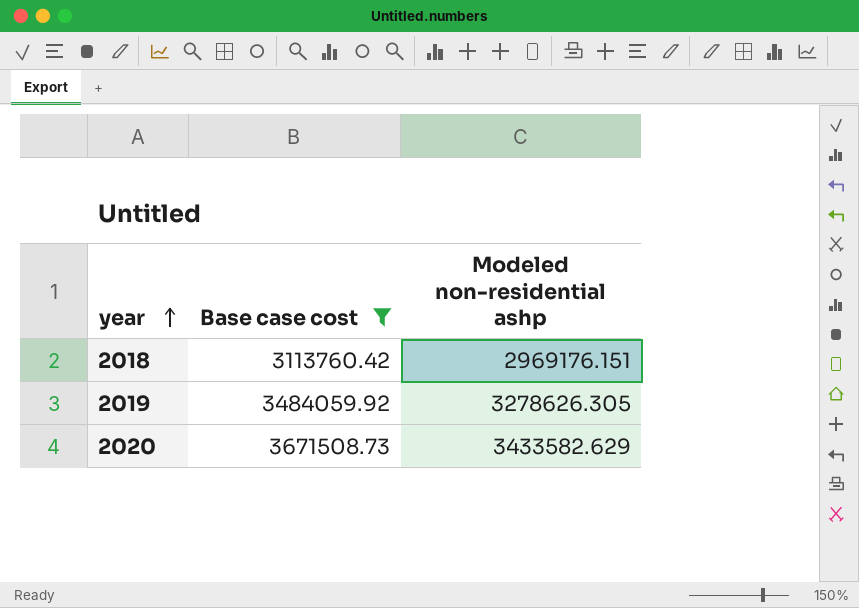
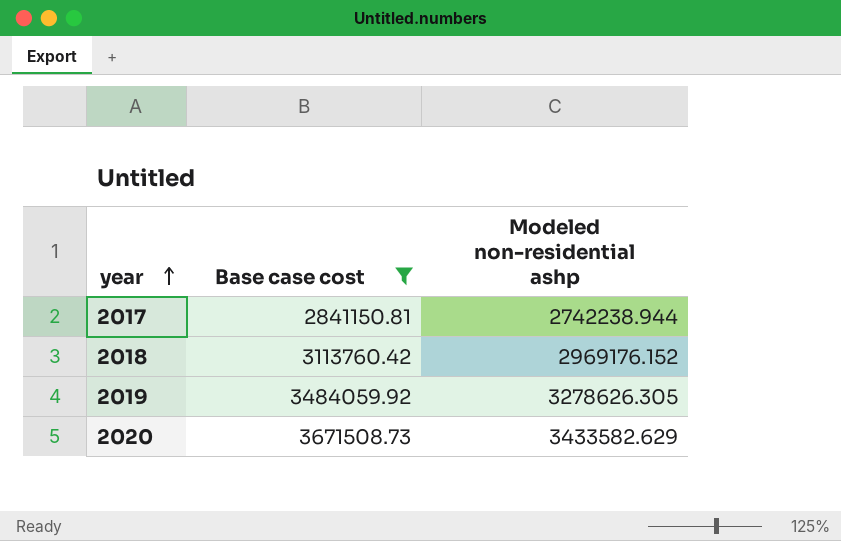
row 2017: none -> 2841150.81 | 2742238.944
2018 | Modeled non-residential ashp: 2969176.151 -> 2969176.152

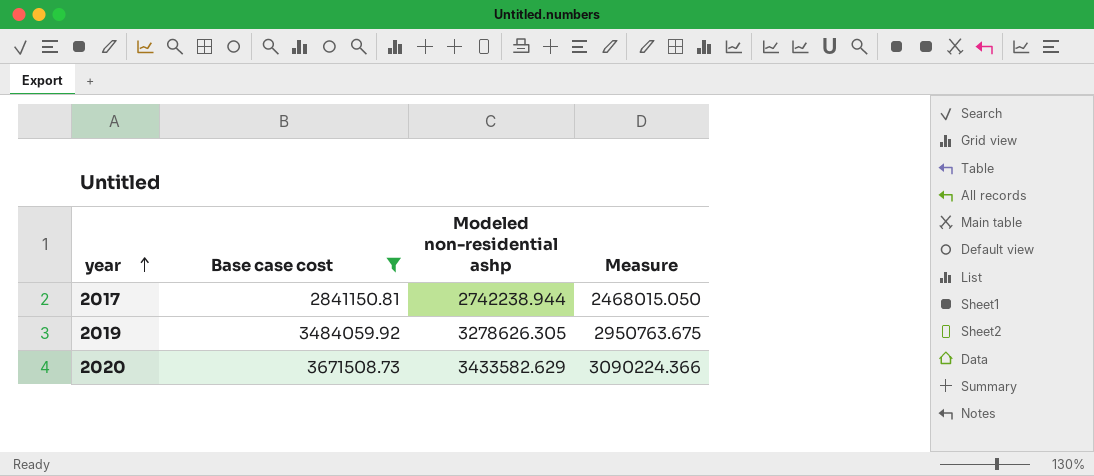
column Measure | formula: none -> [Modeled non-residential ashp] * 0.9
row 2018: 3113760.42 | 2969176.152 -> none

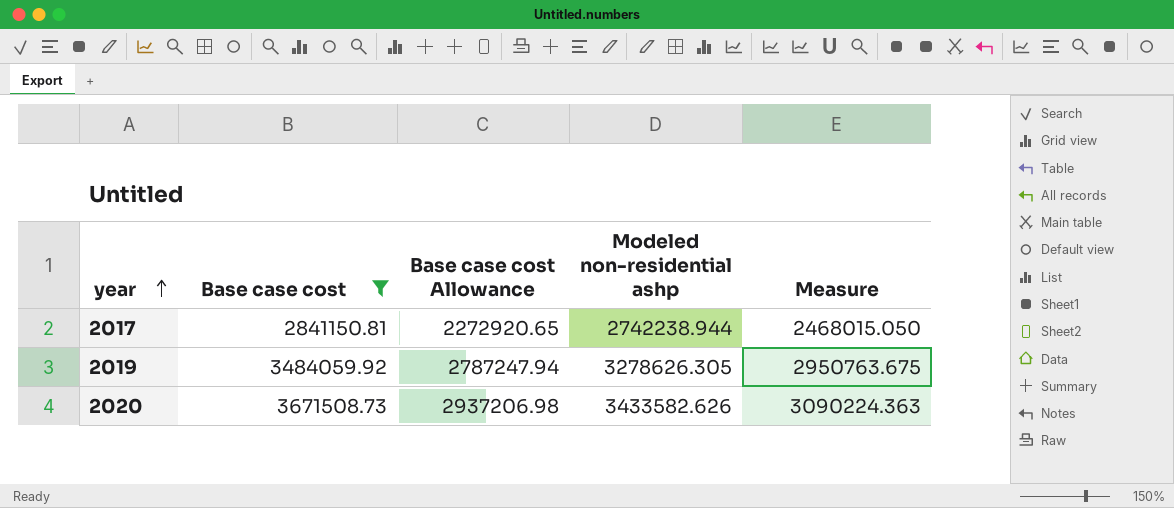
column Base case cost Allowance | formula: none -> [Base case cost] * 0.8
2020 | Modeled non-residential ashp: 3433582.629 -> 3433582.626
2020 | Measure: 3090224.366 -> 3090224.363

